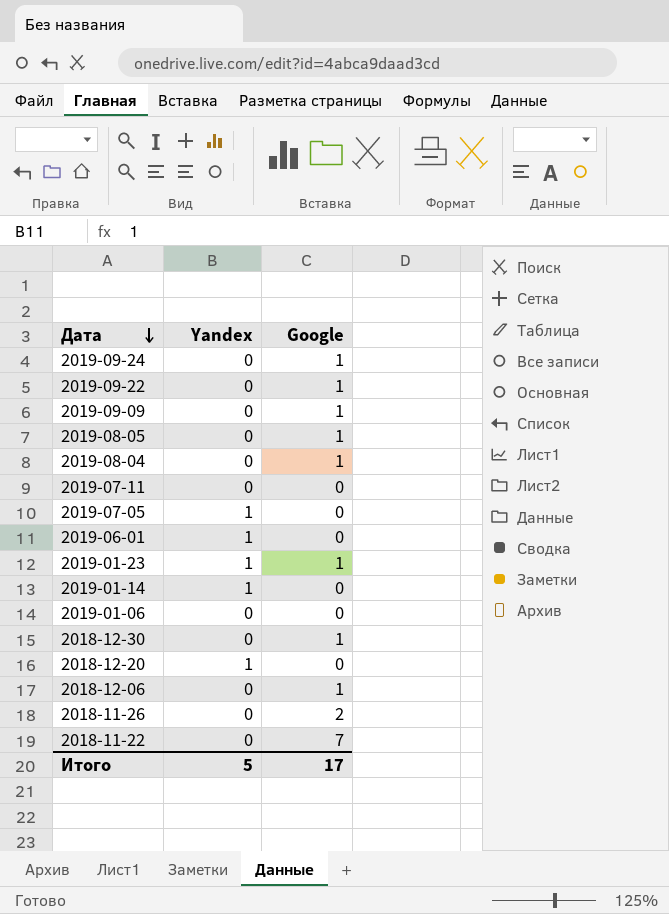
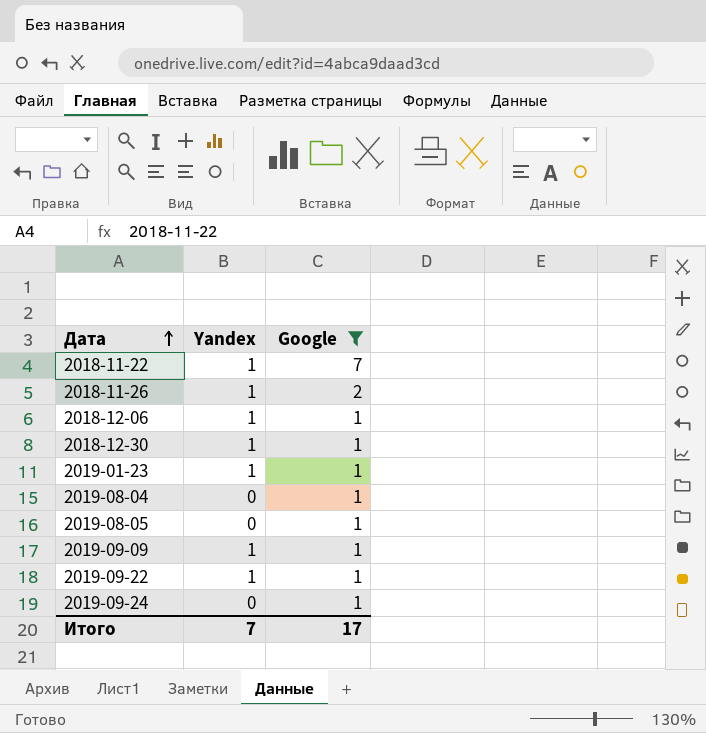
filter: none -> Google != 0
row order: Дата descending -> Дата ascending
2018-11-22 | Yandex: 0 -> 1
2018-11-26 | Yandex: 0 -> 1
2018-12-06 | Yandex: 0 -> 1
2018-12-30 | Yandex: 0 -> 1
2019-09-09 | Yandex: 0 -> 1
2019-09-22 | Yandex: 0 -> 1
Итого | Yandex: 5 -> 7

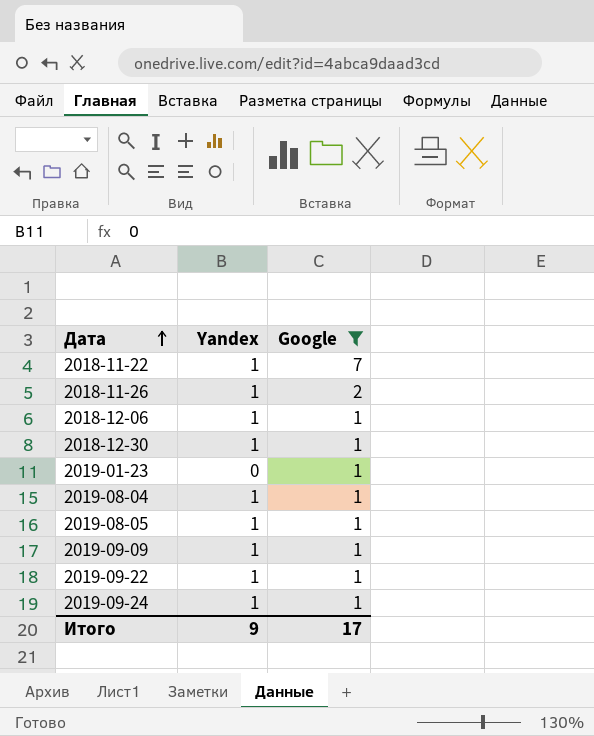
2019-01-23 | Yandex: 1 -> 0
2019-08-04 | Yandex: 0 -> 1
2019-08-05 | Yandex: 0 -> 1
2019-09-24 | Yandex: 0 -> 1
Итого | Yandex: 7 -> 9

